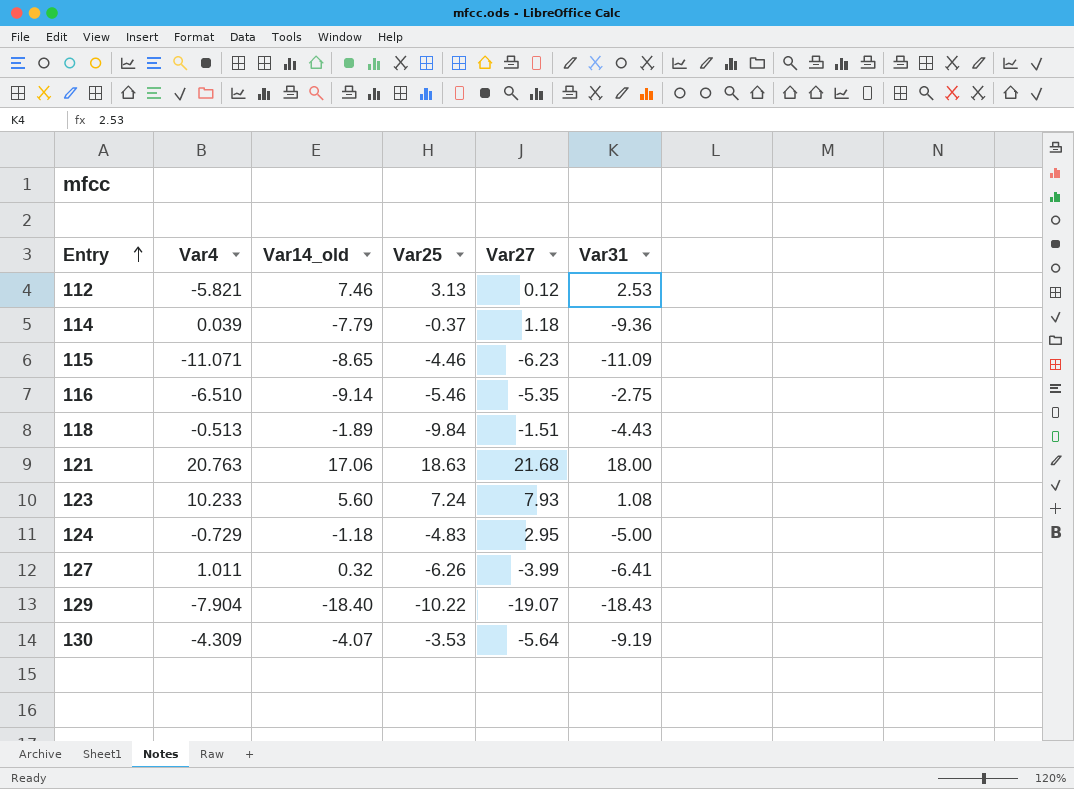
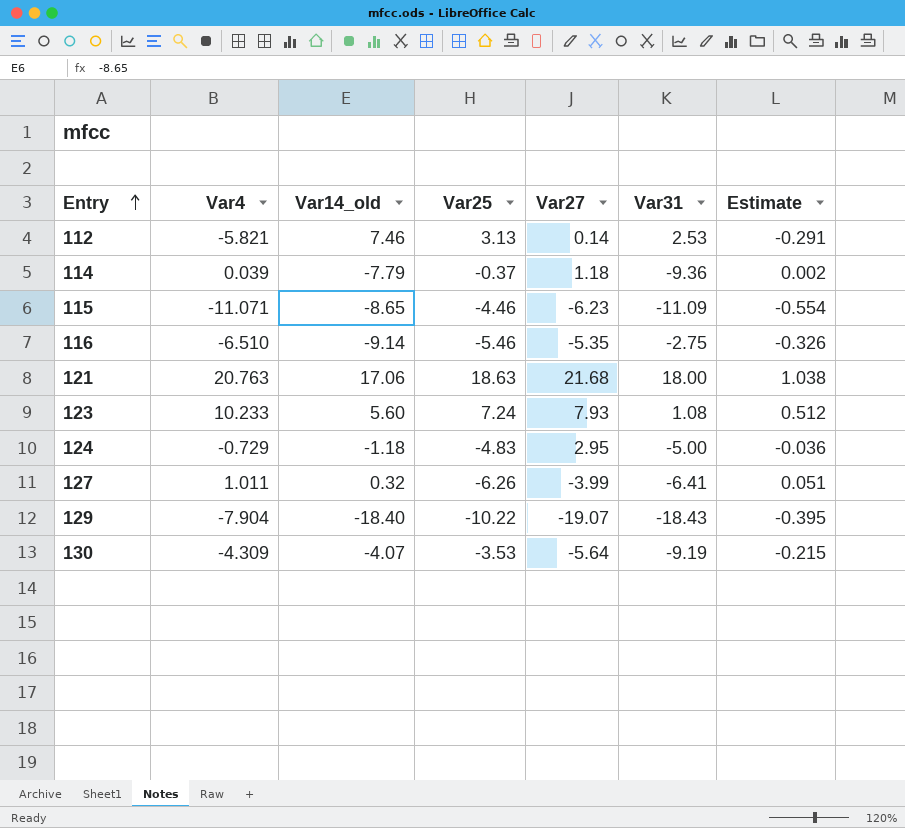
column Estimate | formula: none -> [Var4] * 0.05
row 118: -0.513 | -1.89 | -9.84 | -1.51 | -4.43 -> none
112 | Var27: 0.12 -> 0.14

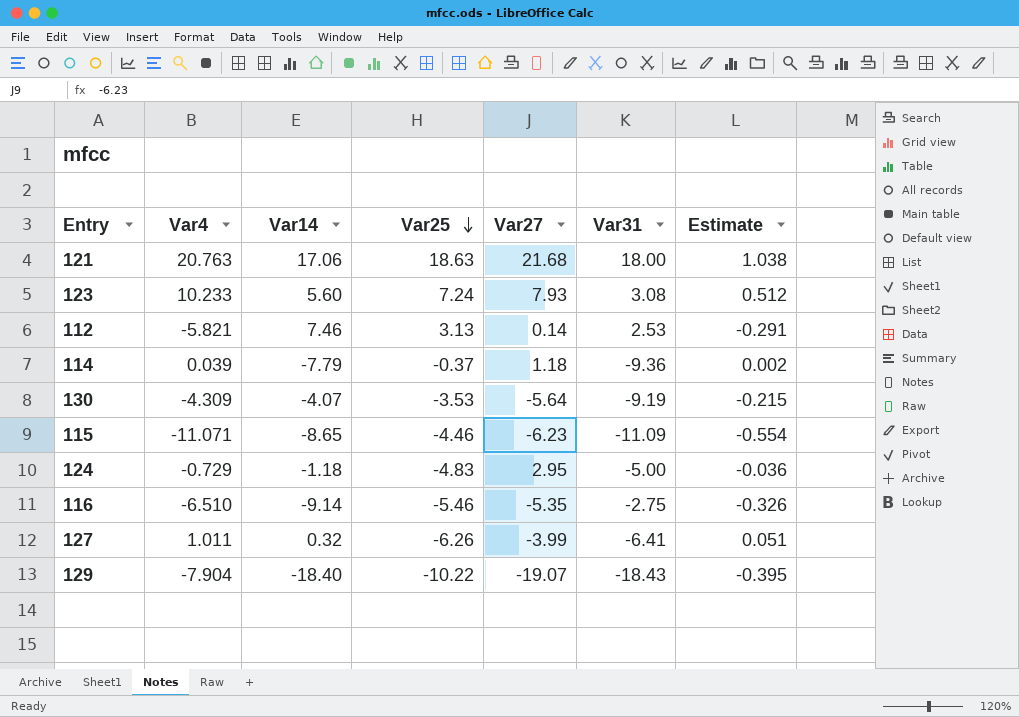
row order: Entry ascending -> Var25 descending
column name: Var14_old -> Var14
123 | Var31: 1.08 -> 3.08

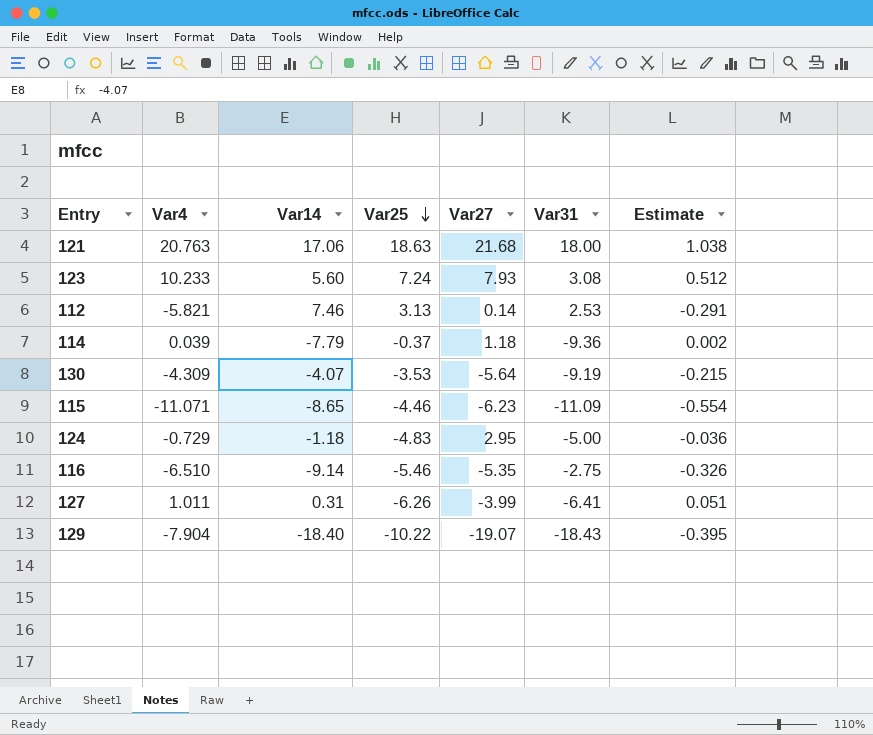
127 | Var14: 0.32 -> 0.31

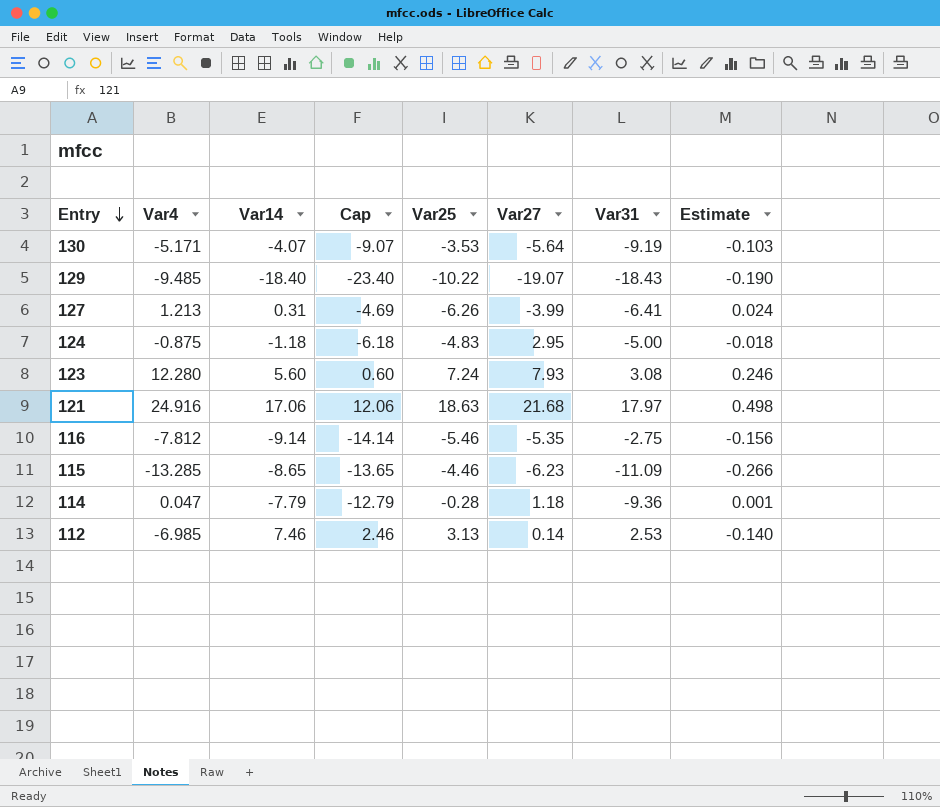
row order: Var25 descending -> Entry descending
column Cap | formula: none -> [Var14] - 5
column Estimate | formula: [Var4] * 0.05 -> [Var4] * 0.02
130 | Var4: -4.309 -> -5.171
129 | Var4: -7.904 -> -9.485
127 | Var4: 1.011 -> 1.213
124 | Var4: -0.729 -> -0.875
123 | Var4: 10.233 -> 12.280
121 | Var4: 20.763 -> 24.916
121 | Var31: 18.00 -> 17.97
116 | Var4: -6.510 -> -7.812
115 | Var4: -11.071 -> -13.285
114 | Var4: 0.039 -> 0.047
114 | Var25: -0.37 -> -0.28
112 | Var4: -5.821 -> -6.985

